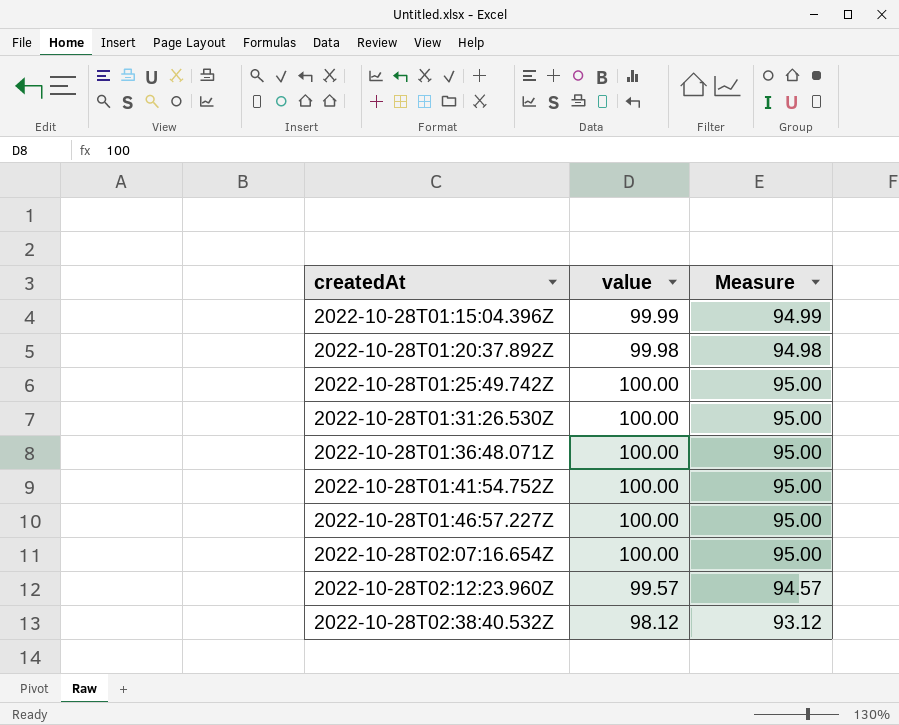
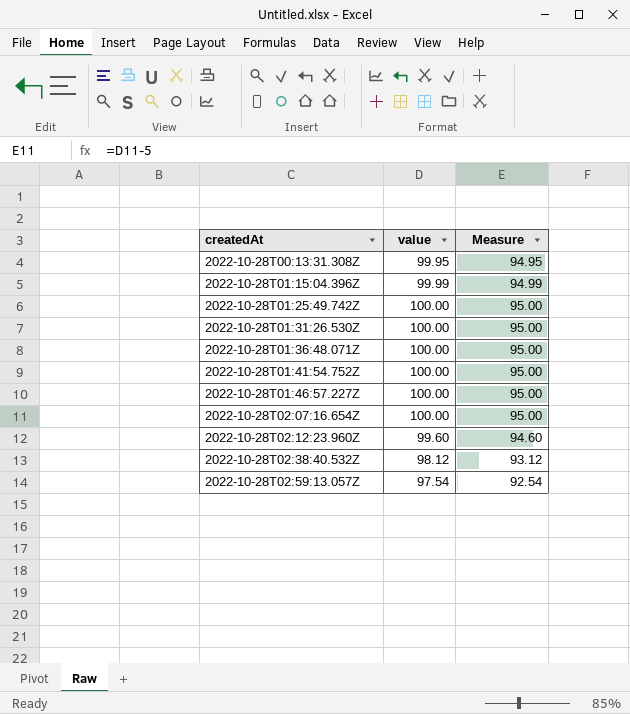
row 2022-10-28T01:20:37.892Z: 99.98 | 94.98 -> none
row 2022-10-28T00:13:31.308Z: none -> 99.95 | 94.95
2022-10-28T02:12:23.960Z | value: 99.57 -> 99.60
2022-10-28T02:12:23.960Z | Measure: 94.57 -> 94.60
row 2022-10-28T02:59:13.057Z: none -> 97.54 | 92.54

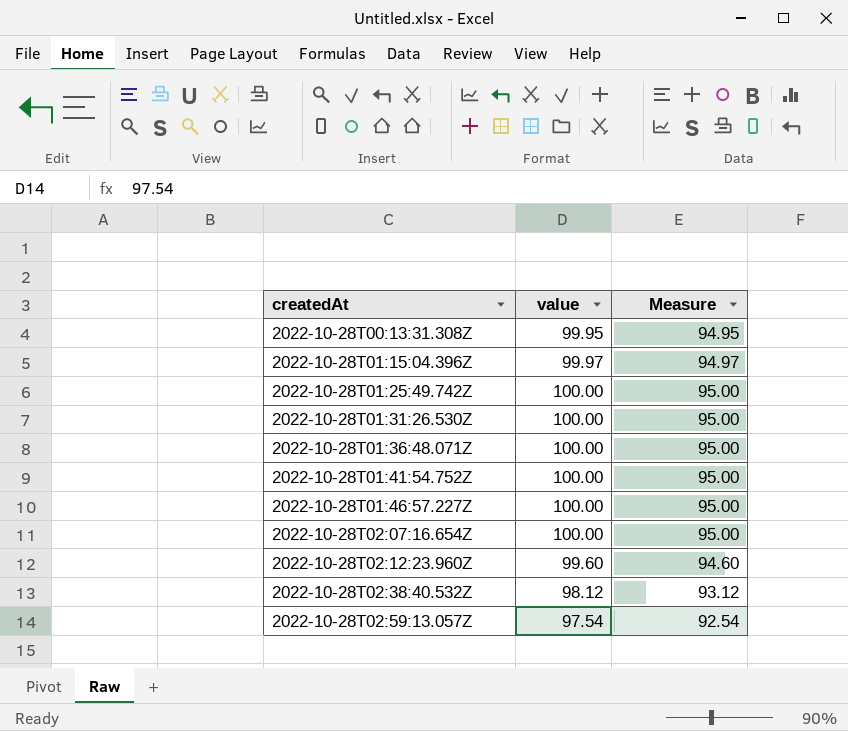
2022-10-28T01:15:04.396Z | value: 99.99 -> 99.97
2022-10-28T01:15:04.396Z | Measure: 94.99 -> 94.97

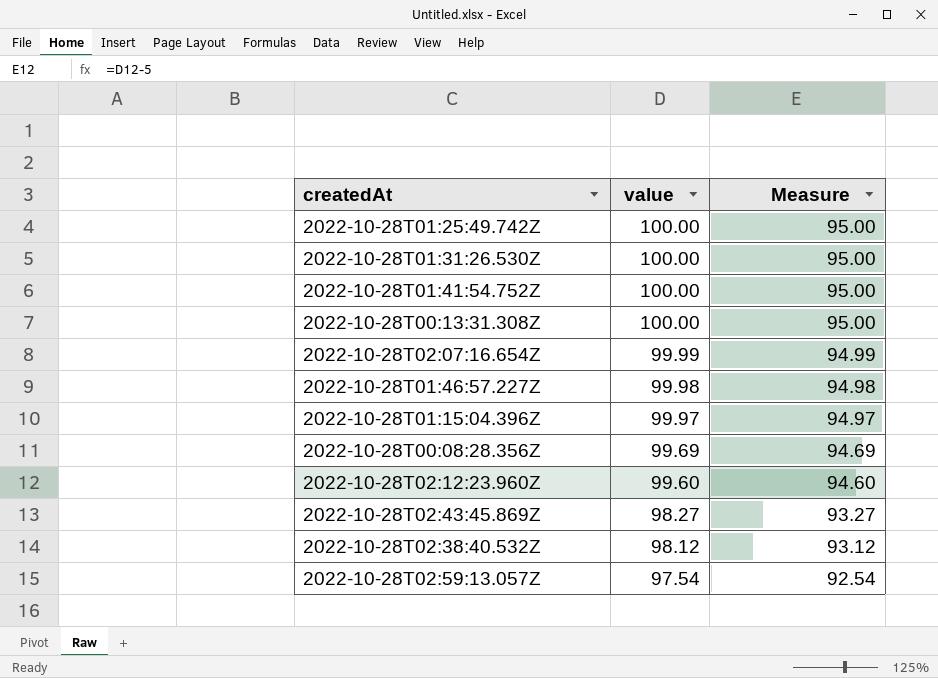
row order: createdAt ascending -> value descending
row 2022-10-28T01:36:48.071Z: 100.00 | 95.00 -> none
2022-10-28T00:13:31.308Z | value: 99.95 -> 100.00
2022-10-28T00:13:31.308Z | Measure: 94.95 -> 95.00
2022-10-28T02:07:16.654Z | value: 100.00 -> 99.99
2022-10-28T02:07:16.654Z | Measure: 95.00 -> 94.99
2022-10-28T01:46:57.227Z | value: 100.00 -> 99.98
2022-10-28T01:46:57.227Z | Measure: 95.00 -> 94.98
row 2022-10-28T00:08:28.356Z: none -> 99.69 | 94.69
row 2022-10-28T02:43:45.869Z: none -> 98.27 | 93.27

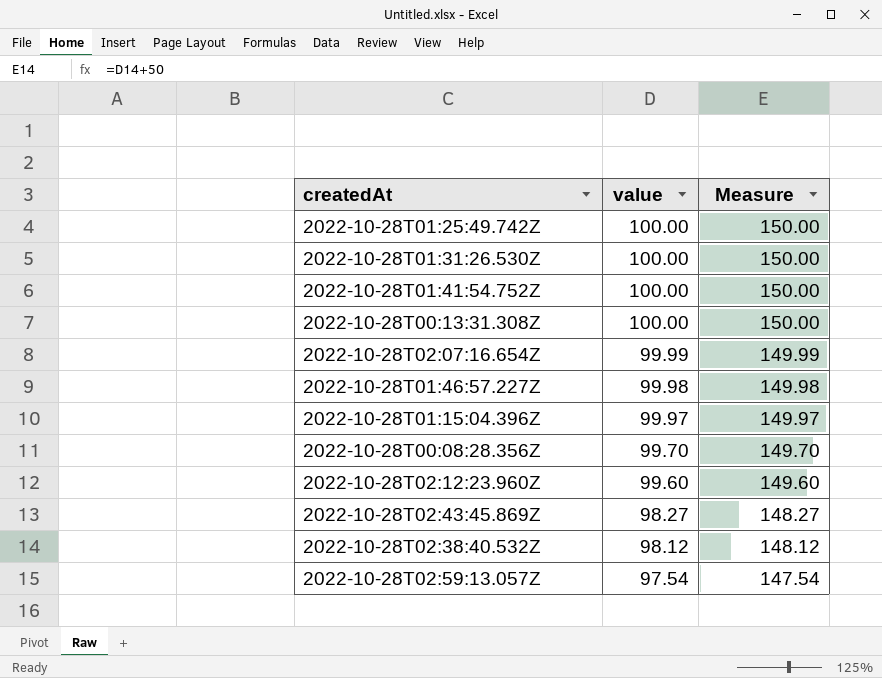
column Measure | formula: [value] - 5 -> [value] + 50
2022-10-28T00:08:28.356Z | value: 99.69 -> 99.70

